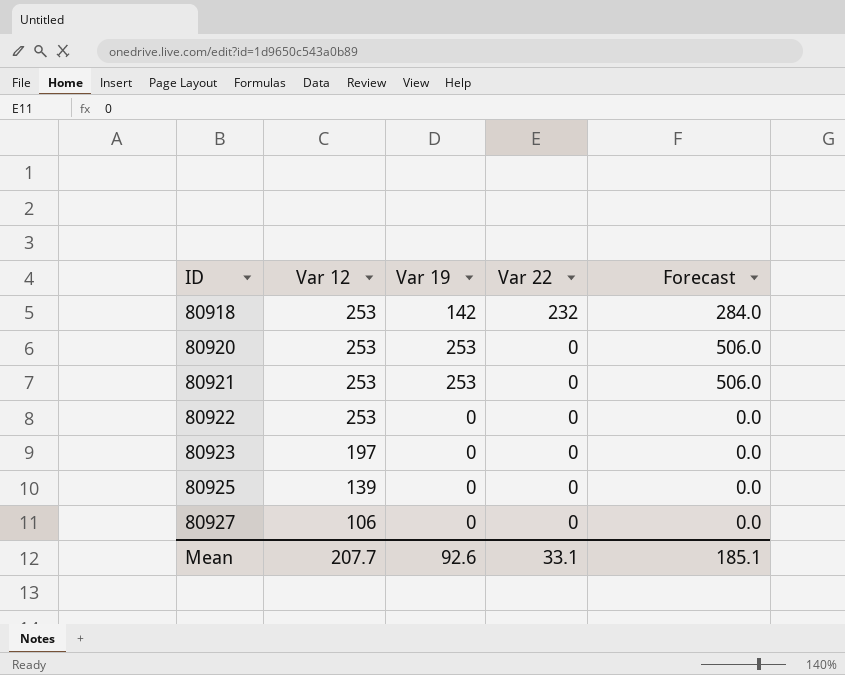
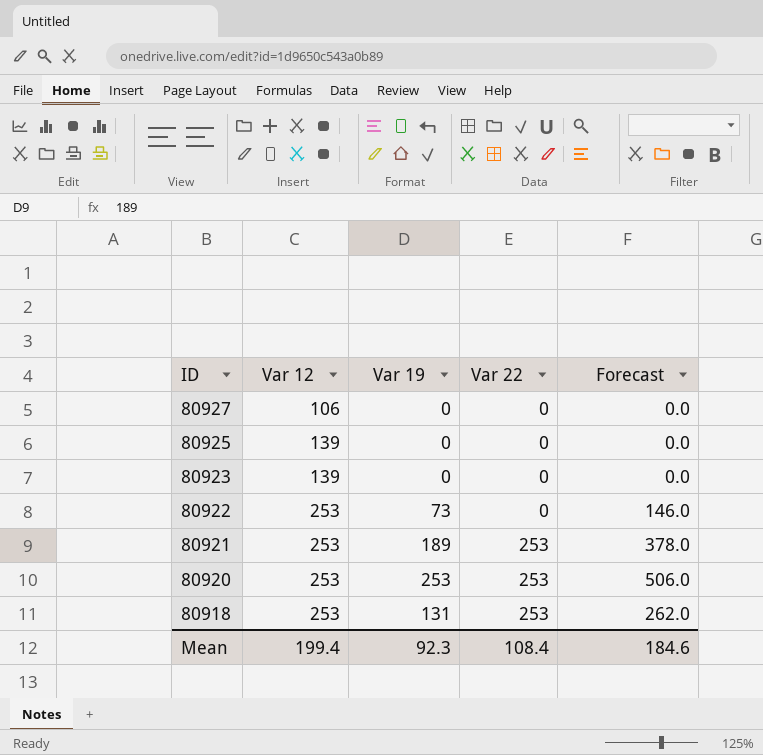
row order: ID ascending -> ID descending
80923 | Var 12: 197 -> 139
80922 | Var 19: 0 -> 73
80922 | Forecast: 0.0 -> 146.0
80921 | Var 19: 253 -> 189
80921 | Var 22: 0 -> 253
80921 | Forecast: 506.0 -> 378.0
80920 | Var 22: 0 -> 253
80918 | Var 19: 142 -> 131
80918 | Var 22: 232 -> 253
80918 | Forecast: 284.0 -> 262.0
Mean | Var 12: 207.7 -> 199.4
Mean | Var 19: 92.6 -> 92.3
Mean | Var 22: 33.1 -> 108.4
Mean | Forecast: 185.1 -> 184.6

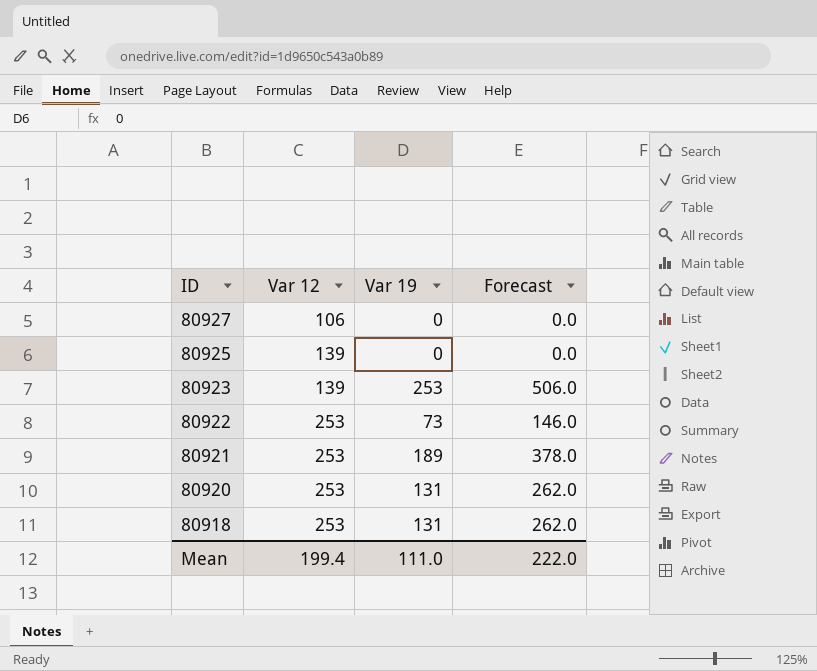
column Var 22 | position: 4 -> none
80923 | Var 19: 0 -> 253
80923 | Forecast: 0.0 -> 506.0
80920 | Var 19: 253 -> 131
80920 | Forecast: 506.0 -> 262.0
Mean | Var 19: 92.3 -> 111.0
Mean | Forecast: 184.6 -> 222.0

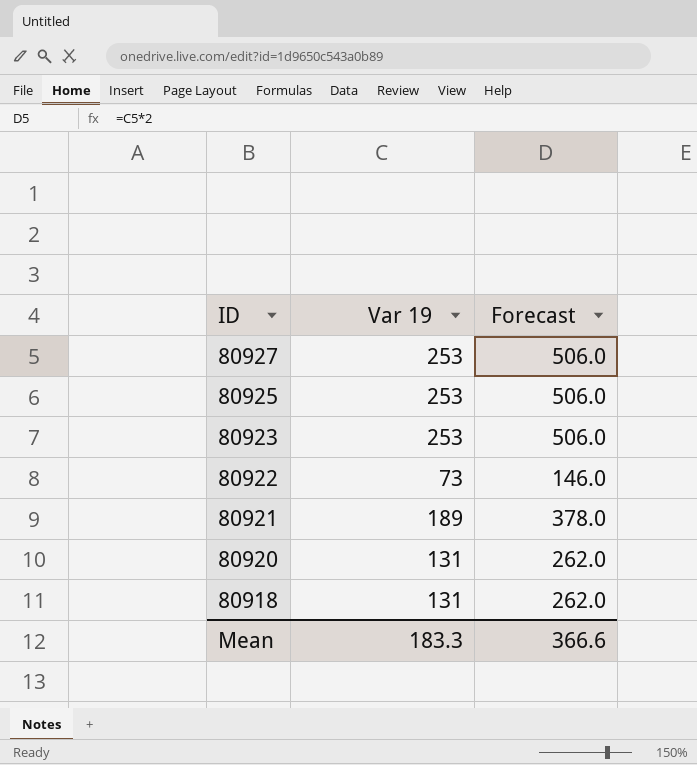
column Var 12 | position: 2 -> none
80927 | Var 19: 0 -> 253
80927 | Forecast: 0.0 -> 506.0
80925 | Var 19: 0 -> 253
80925 | Forecast: 0.0 -> 506.0
Mean | Var 19: 111.0 -> 183.3
Mean | Forecast: 222.0 -> 366.6

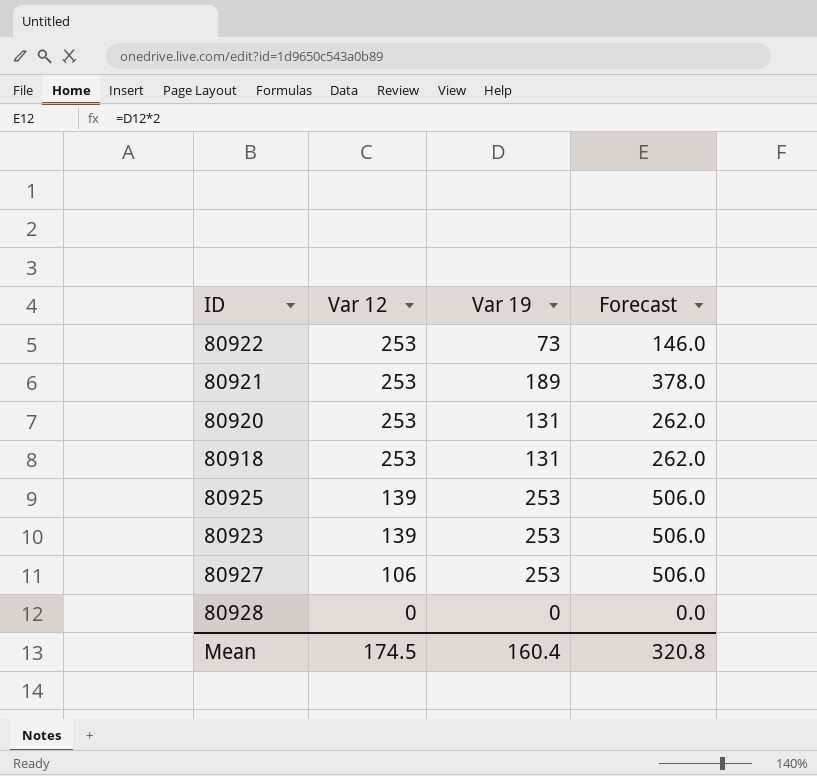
row order: ID descending -> Var 12 descending
column Var 12 | position: none -> 2
row 80928: none -> 0 | 0 | 0.0
Mean | Var 19: 183.3 -> 160.4
Mean | Forecast: 366.6 -> 320.8

